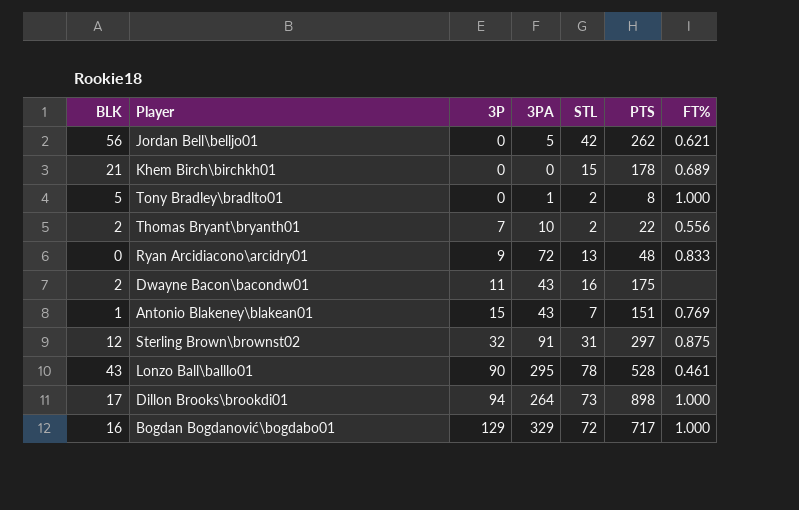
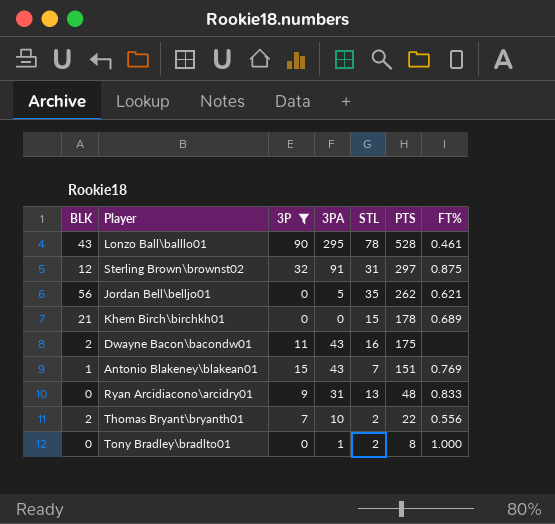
filter: none -> 3P <= 90
row order: 3P ascending -> PTS descending
Jordan Bell\belljo01 | STL: 42 -> 35
Ryan Arcidiacono\arcidry01 | 3PA: 72 -> 31
Tony Bradley\bradlto01 | BLK: 5 -> 0

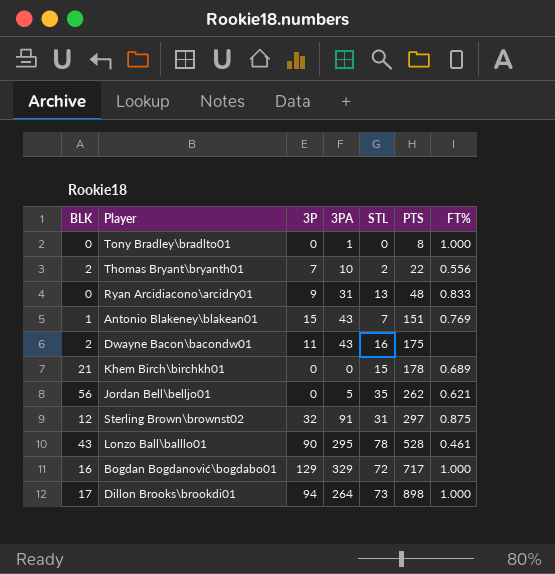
filter: 3P <= 90 -> none
row order: PTS descending -> PTS ascending
Tony Bradley\bradlto01 | STL: 2 -> 0

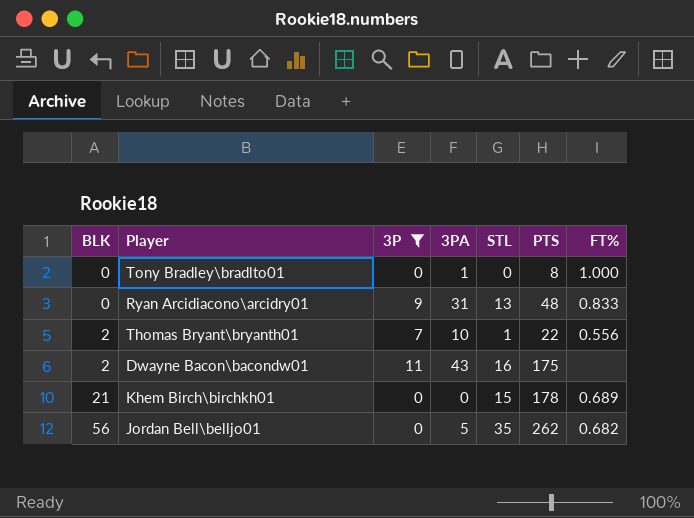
filter: none -> 3P <= 11
row order: PTS ascending -> BLK ascending
Thomas Bryant\bryanth01 | STL: 2 -> 1
Jordan Bell\belljo01 | FT%: 0.621 -> 0.682

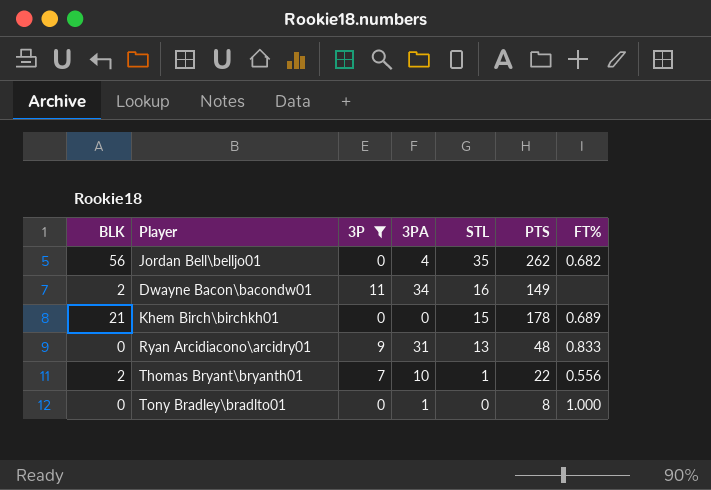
row order: BLK ascending -> STL descending
Jordan Bell\belljo01 | 3PA: 5 -> 4
Dwayne Bacon\bacondw01 | 3PA: 43 -> 34
Dwayne Bacon\bacondw01 | PTS: 175 -> 149

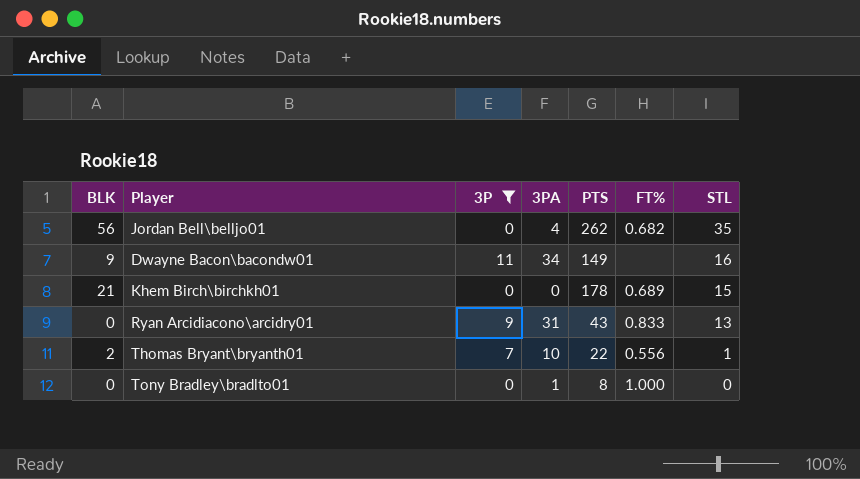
column STL | position: 5 -> 7
Dwayne Bacon\bacondw01 | BLK: 2 -> 9
Ryan Arcidiacono\arcidry01 | PTS: 48 -> 43

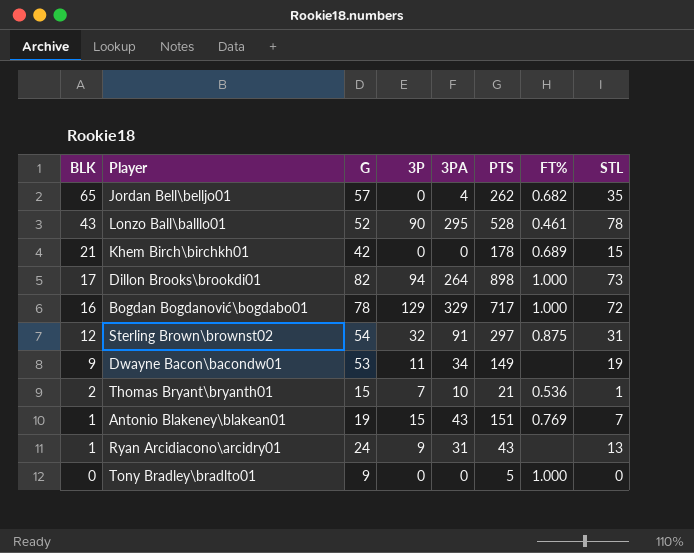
filter: 3P <= 11 -> none
row order: STL descending -> BLK descending
column G | position: none -> 3
Jordan Bell\belljo01 | BLK: 56 -> 65
Dwayne Bacon\bacondw01 | STL: 16 -> 19
Thomas Bryant\bryanth01 | PTS: 22 -> 21
Thomas Bryant\bryanth01 | FT%: 0.556 -> 0.536
Ryan Arcidiacono\arcidry01 | BLK: 0 -> 1
Ryan Arcidiacono\arcidry01 | FT%: 0.833 -> none
Tony Bradley\bradlto01 | 3PA: 1 -> 0
Tony Bradley\bradlto01 | PTS: 8 -> 5

